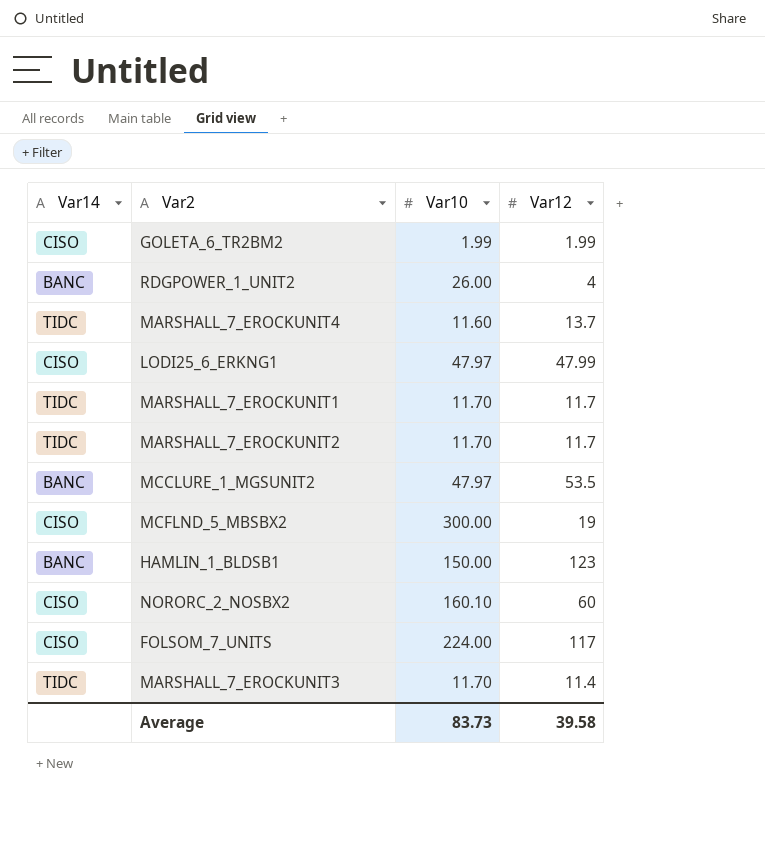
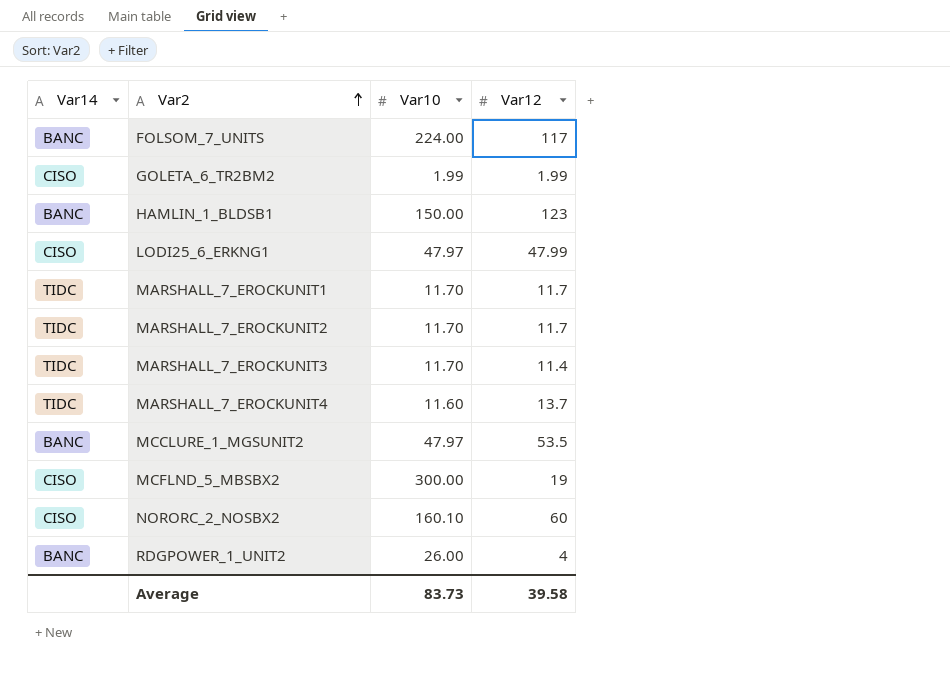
row order: none -> Var2 ascending
FOLSOM_7_UNITS | Var14: CISO -> BANC

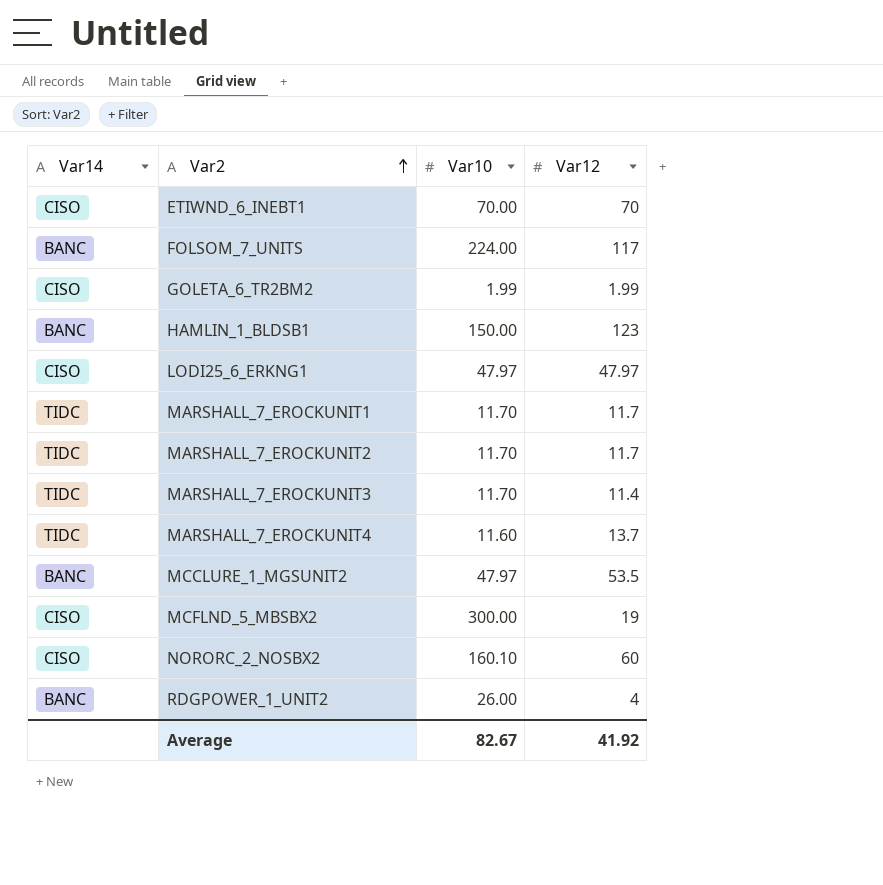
row ETIWND_6_INEBT1: none -> CISO | 70.00 | 70
LODI25_6_ERKNG1 | Var12: 47.99 -> 47.97
Average | Var10: 83.73 -> 82.67
Average | Var12: 39.58 -> 41.92

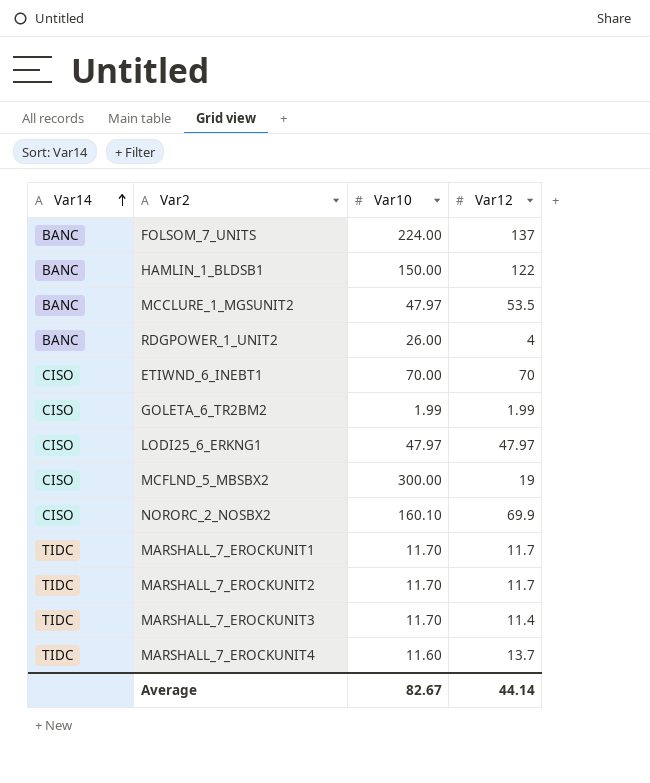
row order: Var2 ascending -> Var14 ascending
FOLSOM_7_UNITS | Var12: 117 -> 137
HAMLIN_1_BLDSB1 | Var12: 123 -> 122
NORORC_2_NOSBX2 | Var12: 60 -> 69.9
Average | Var12: 41.92 -> 44.14

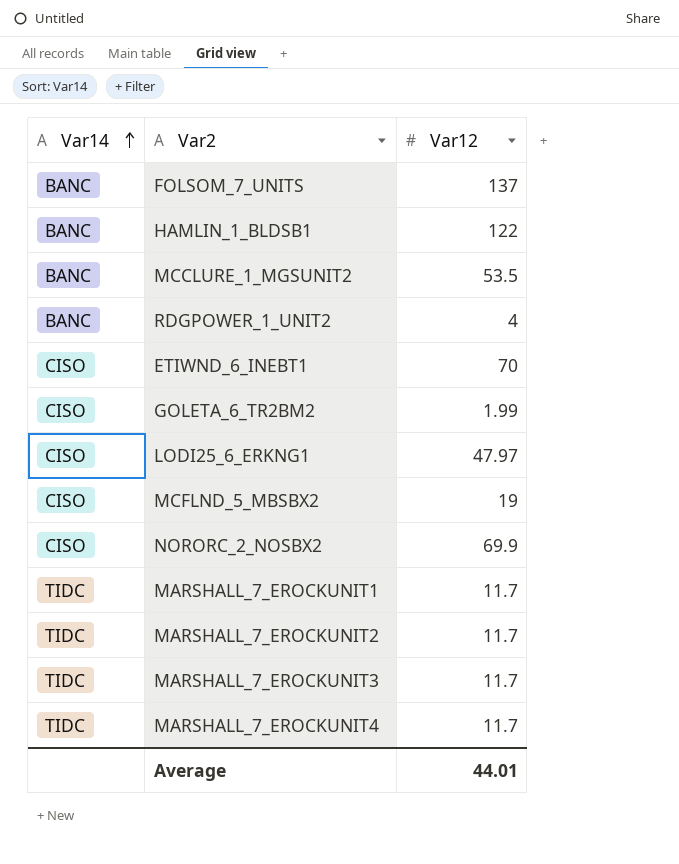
column Var10 | position: 3 -> none
MARSHALL_7_EROCKUNIT3 | Var12: 11.4 -> 11.7
MARSHALL_7_EROCKUNIT4 | Var12: 13.7 -> 11.7
Average | Var12: 44.14 -> 44.01

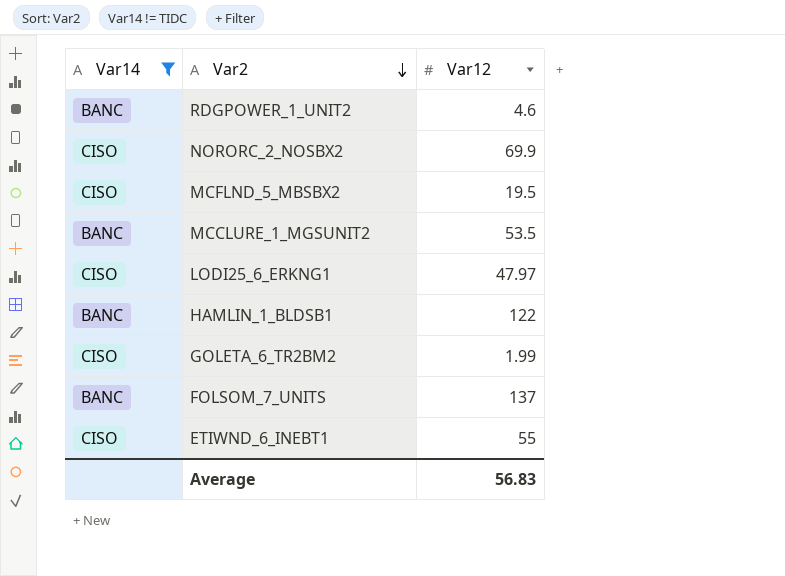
filter: none -> Var14 != TIDC
row order: Var14 ascending -> Var2 descending
RDGPOWER_1_UNIT2 | Var12: 4 -> 4.6
MCFLND_5_MBSBX2 | Var12: 19 -> 19.5
ETIWND_6_INEBT1 | Var12: 70 -> 55
Average | Var12: 44.01 -> 56.83

